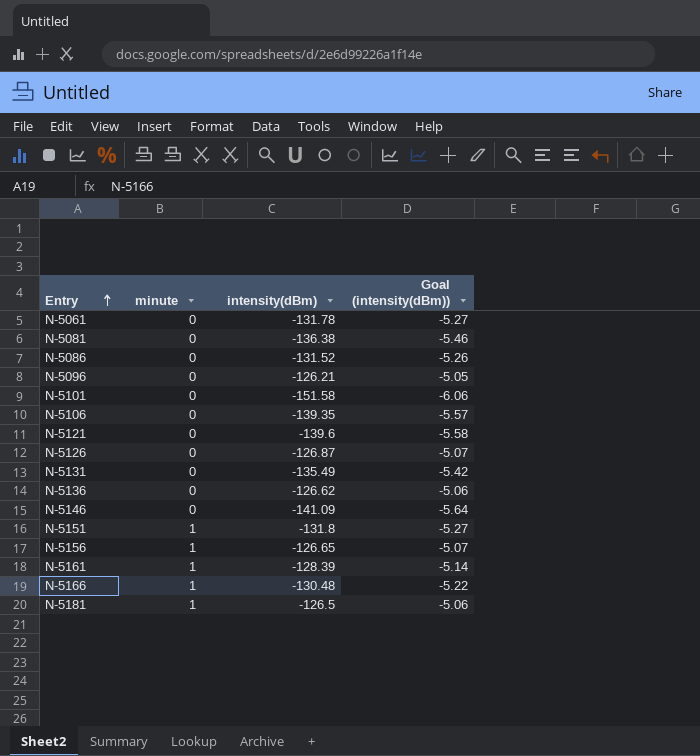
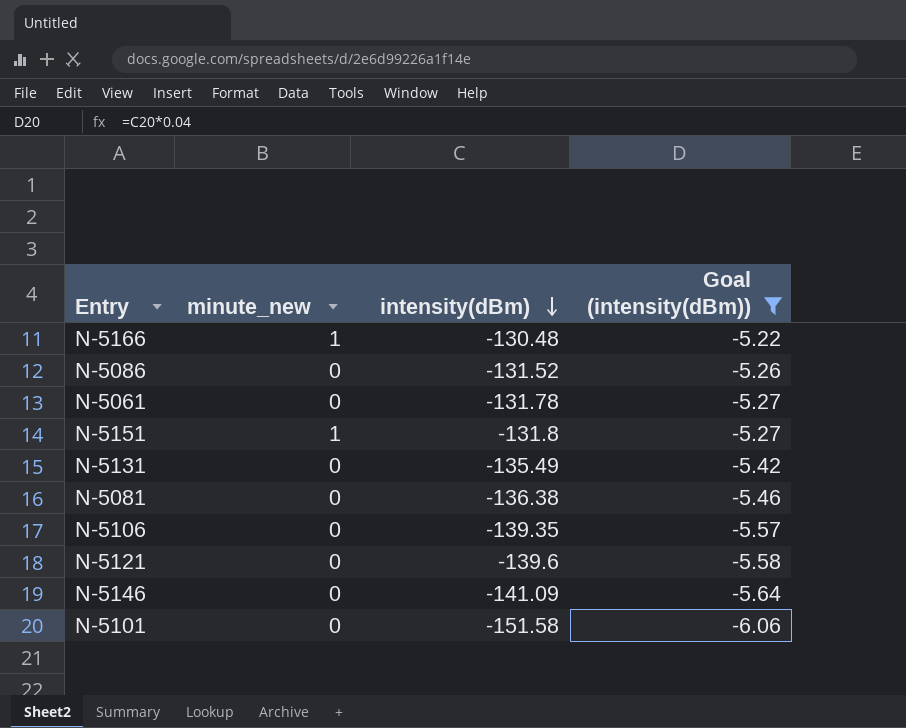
filter: none -> Goal (intensity(dBm)) <= -5.22
row order: Entry ascending -> intensity(dBm) descending
column name: minute -> minute_new

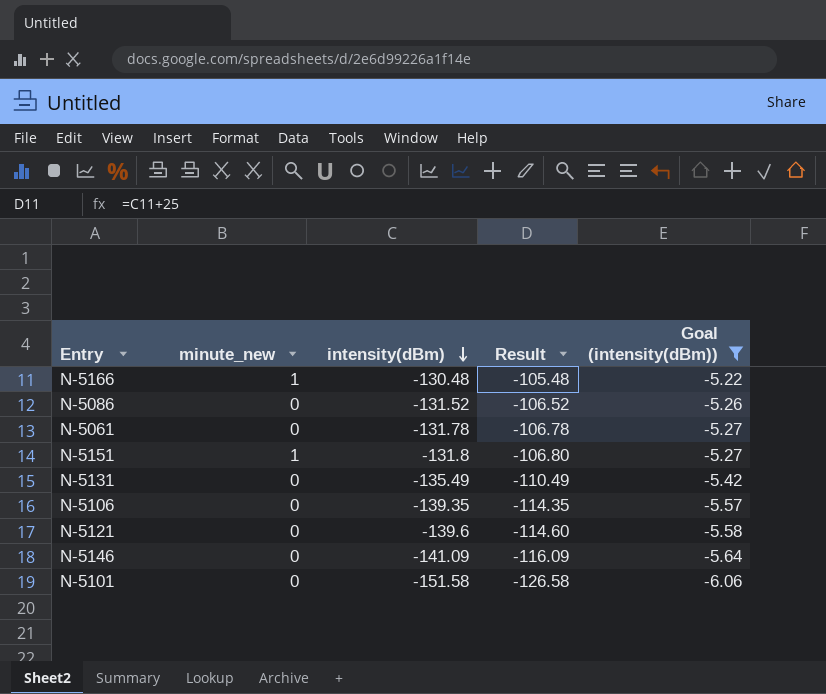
column Result | formula: none -> [intensity(dBm)] + 25
row N-5081: 0 | -136.38 | -5.46 -> none

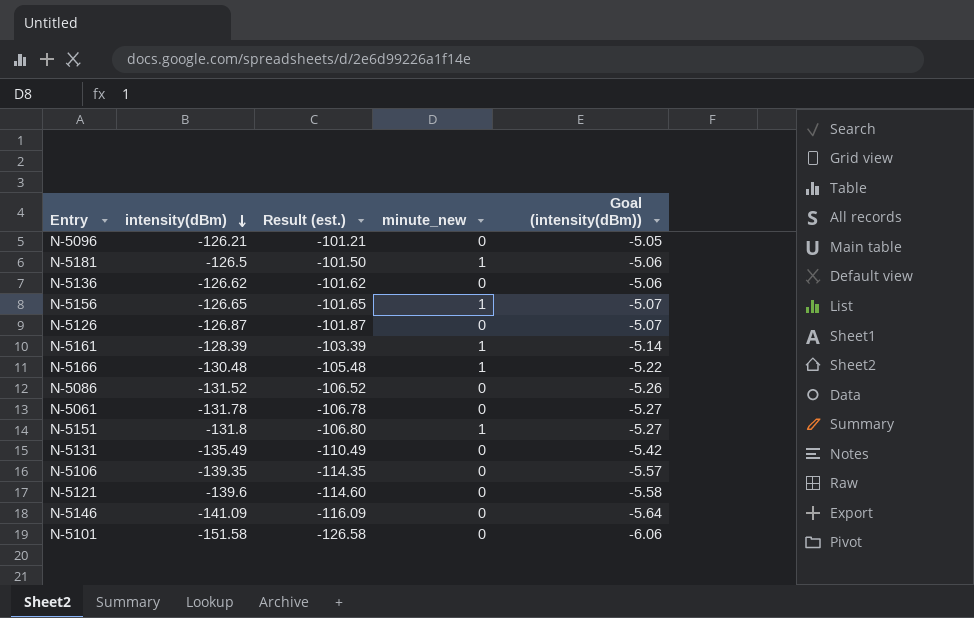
filter: Goal (intensity(dBm)) <= -5.22 -> none
column name: Result -> Result (est.)
column minute_new | position: 2 -> 4

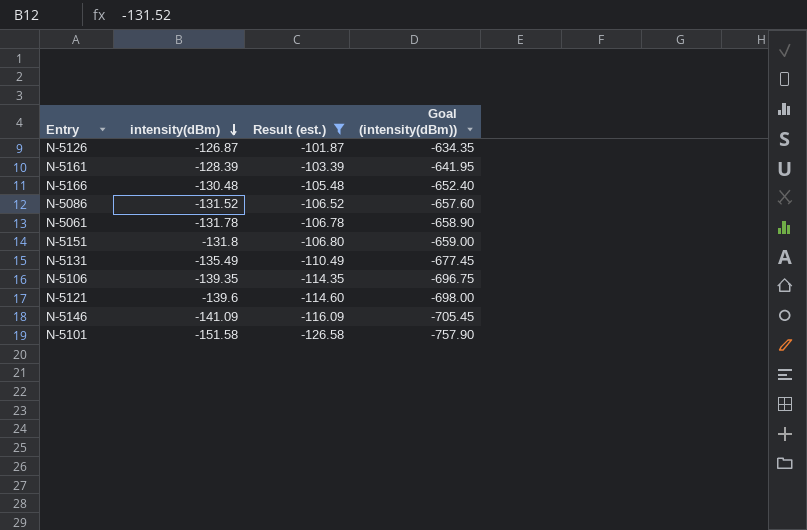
filter: none -> Result (est.) <= -101.87
column minute_new | position: 4 -> none
column Goal (intensity(dBm)) | formula: [intensity(dBm)] * 0.04 -> [intensity(dBm)] * 5

